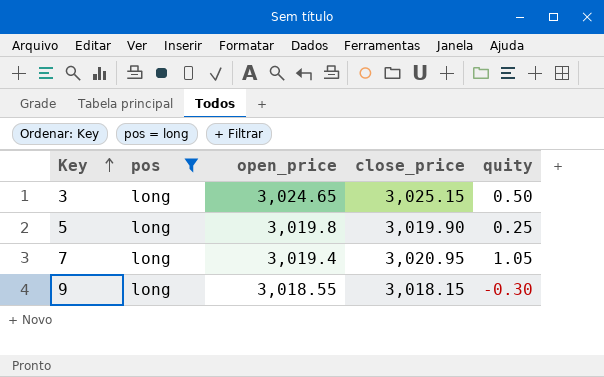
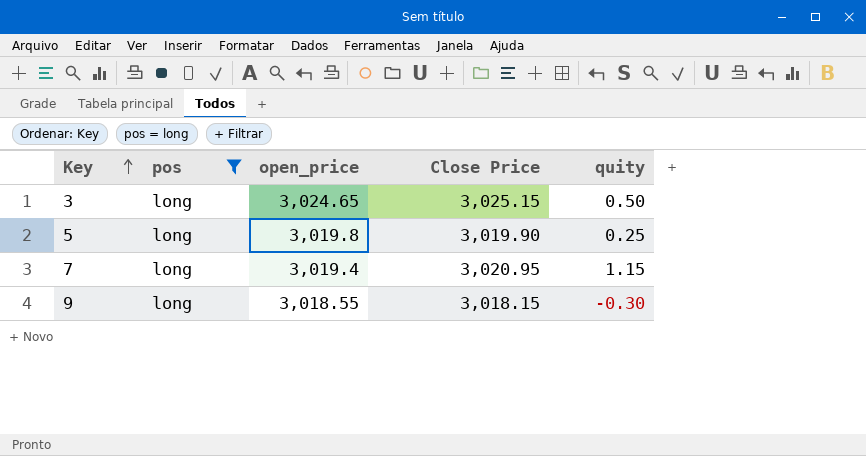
column name: close_price -> Close Price
7 | quity: 1.05 -> 1.15

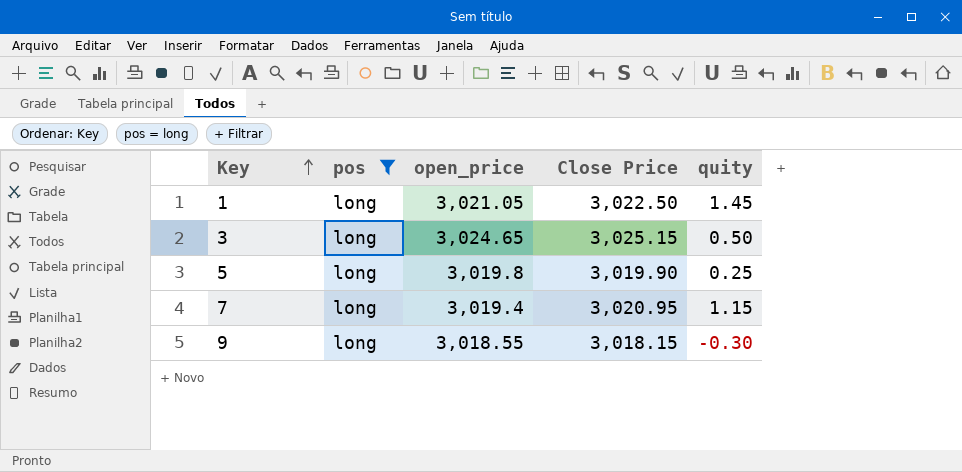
row 1: none -> long | 3,021.05 | 3,022.50 | 1.45

